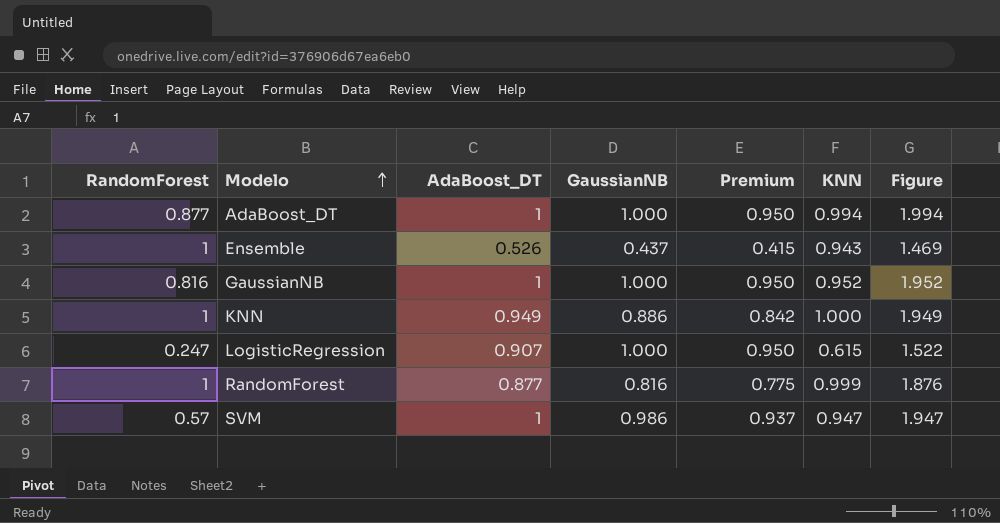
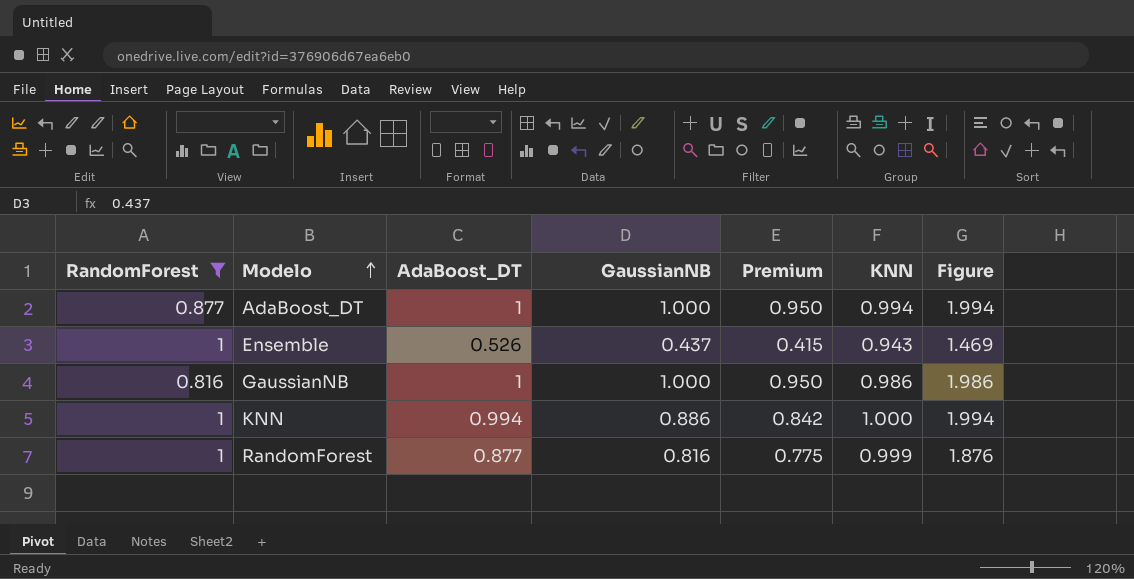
filter: none -> RandomForest >= 0.816
GaussianNB | KNN: 0.952 -> 0.986
GaussianNB | Figure: 1.952 -> 1.986
KNN | AdaBoost_DT: 0.949 -> 0.994
KNN | Figure: 1.949 -> 1.994

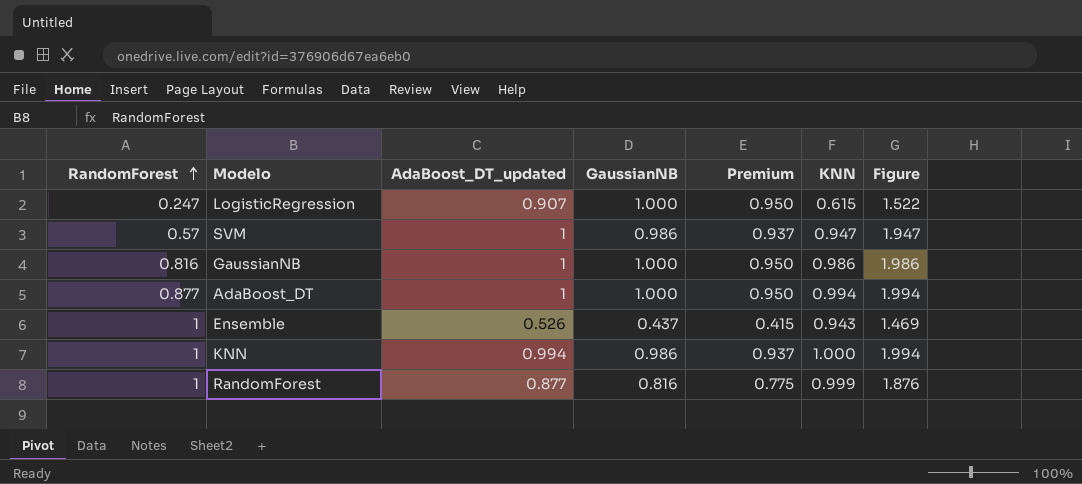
filter: RandomForest >= 0.816 -> none
row order: Modelo ascending -> RandomForest ascending
column name: AdaBoost_DT -> AdaBoost_DT_updated
KNN | GaussianNB: 0.886 -> 0.986
KNN | Premium: 0.842 -> 0.937

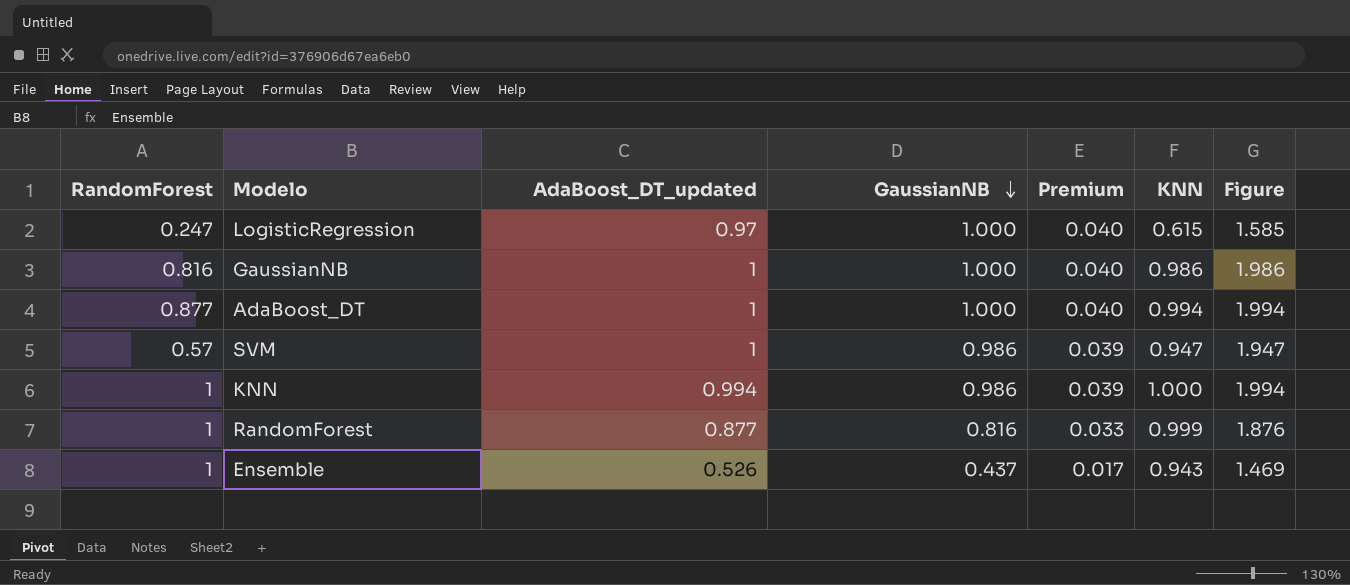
row order: RandomForest ascending -> GaussianNB descending
column Premium | formula: [GaussianNB] * 0.95 -> [GaussianNB] * 0.04
LogisticRegression | AdaBoost_DT_updated: 0.907 -> 0.97
LogisticRegression | Figure: 1.522 -> 1.585

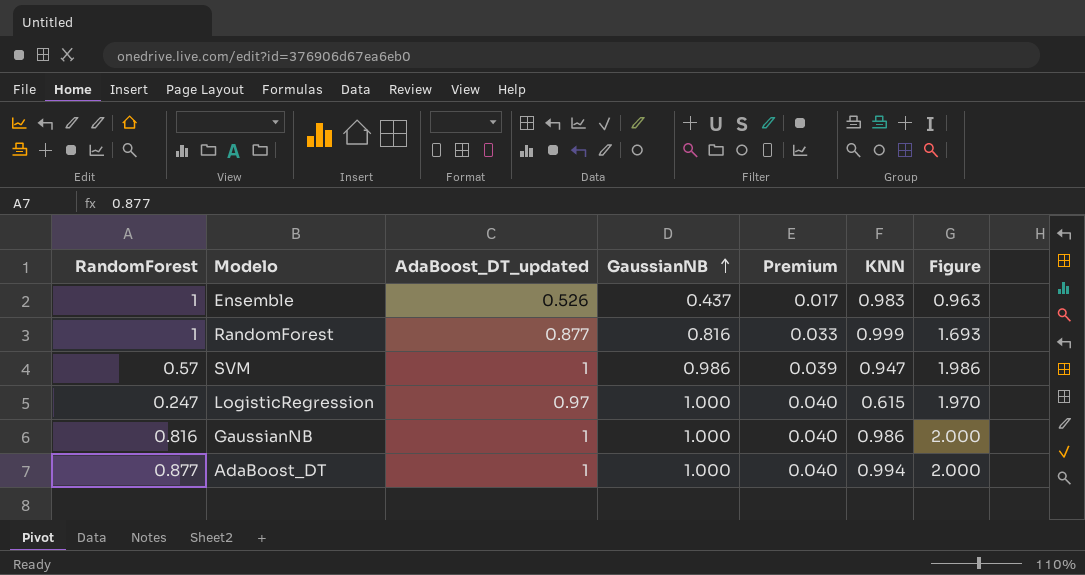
row order: GaussianNB descending -> GaussianNB ascending
column Figure | formula: [AdaBoost_DT_updated] + [KNN] -> [AdaBoost_DT_updated] + [GaussianNB]
row KNN: 1 | 0.994 | 0.986 | 0.039 | 1.000 | 1.994 -> none
Ensemble | KNN: 0.943 -> 0.983

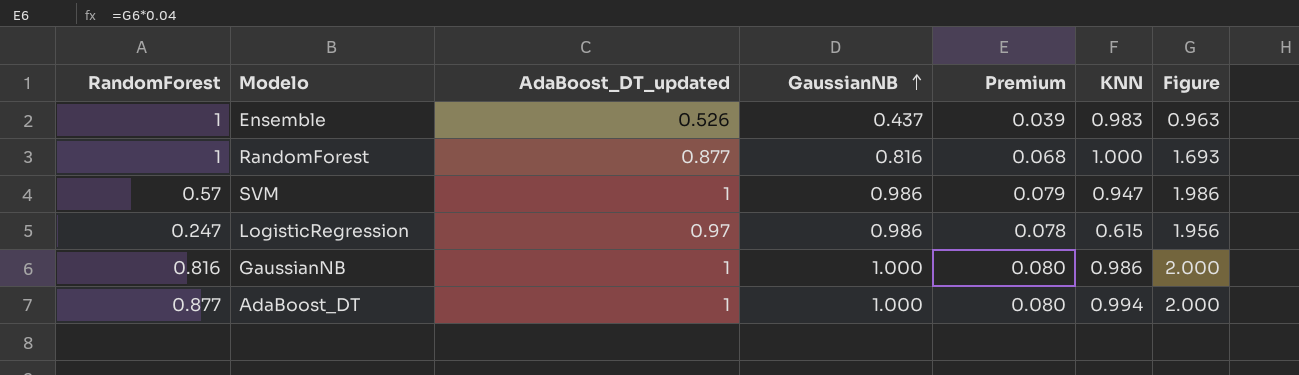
column Premium | formula: [GaussianNB] * 0.04 -> [Figure] * 0.04
RandomForest | KNN: 0.999 -> 1.000
LogisticRegression | GaussianNB: 1.000 -> 0.986
LogisticRegression | Figure: 1.970 -> 1.956

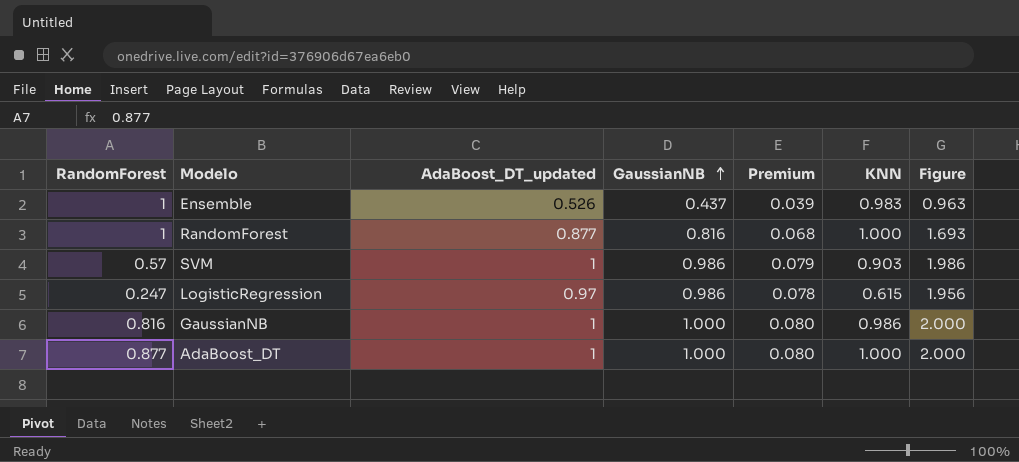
SVM | KNN: 0.947 -> 0.903
AdaBoost_DT | KNN: 0.994 -> 1.000

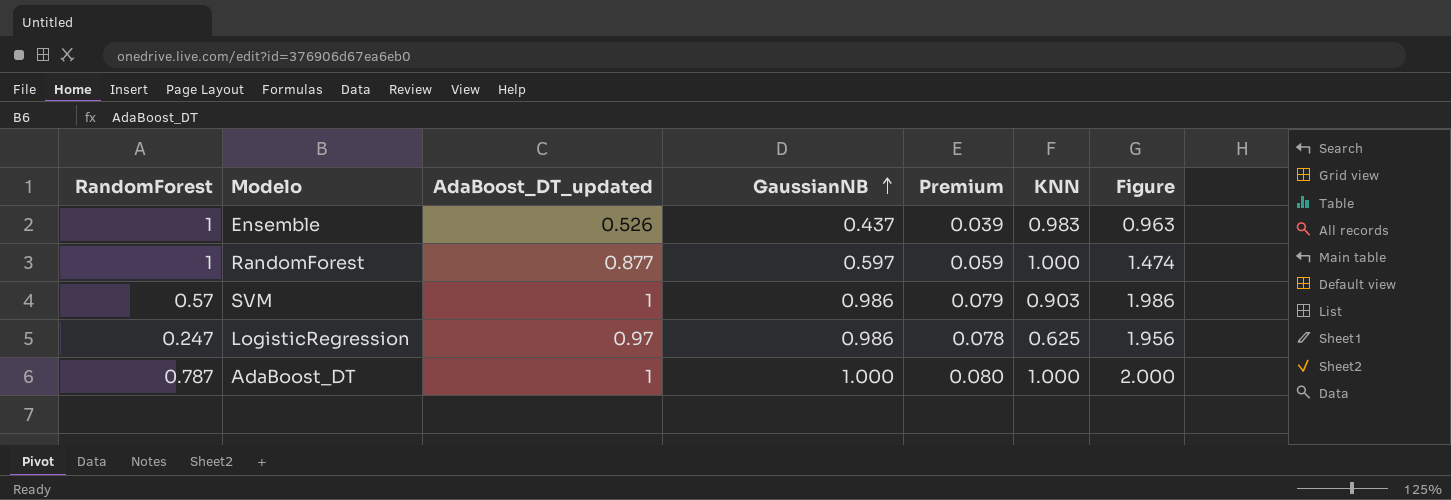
row GaussianNB: 0.816 | 1 | 1.000 | 0.080 | 0.986 | 2.000 -> none
RandomForest | GaussianNB: 0.816 -> 0.597
RandomForest | Premium: 0.068 -> 0.059
RandomForest | Figure: 1.693 -> 1.474
LogisticRegression | KNN: 0.615 -> 0.625
AdaBoost_DT | RandomForest: 0.877 -> 0.787

